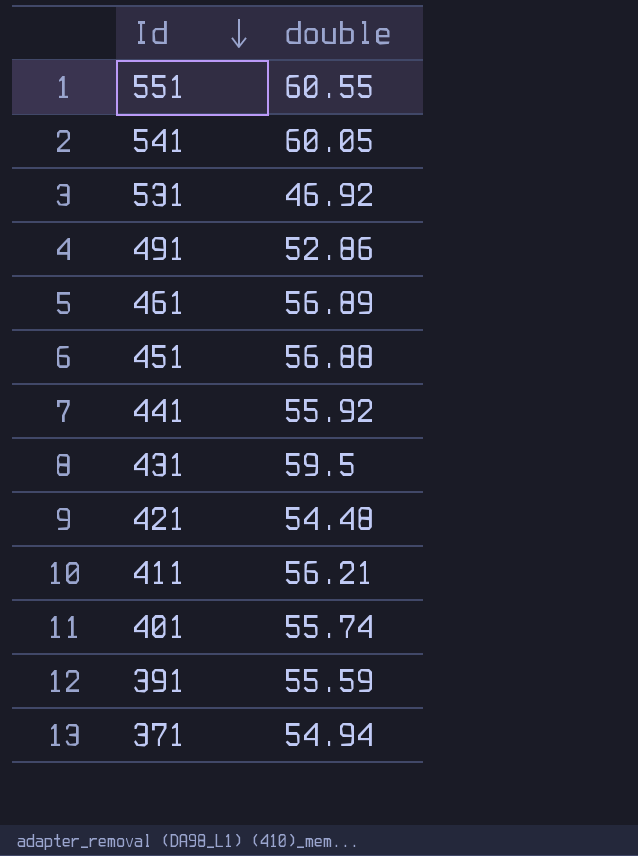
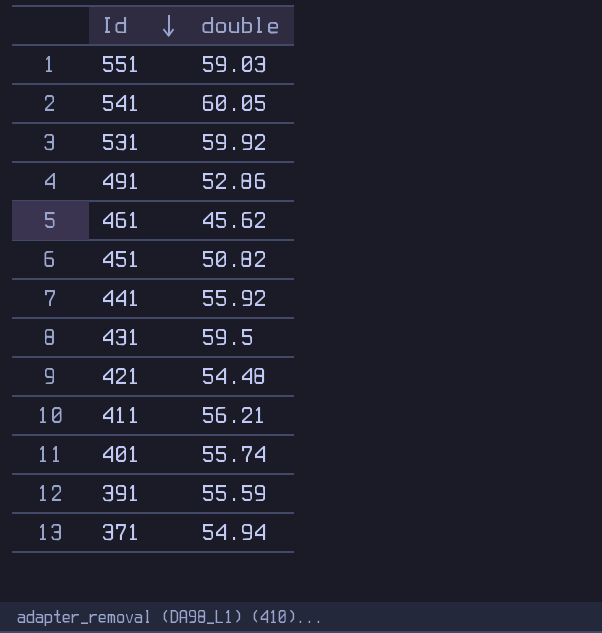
551 | double: 60.55 -> 59.03
531 | double: 46.92 -> 59.92
461 | double: 56.89 -> 45.62
451 | double: 56.88 -> 50.82

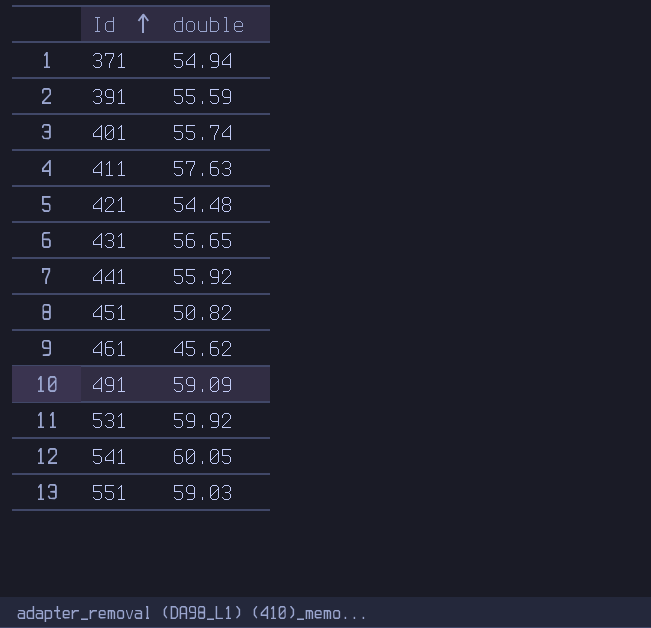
row order: Id descending -> Id ascending
411 | double: 56.21 -> 57.63
431 | double: 59.5 -> 56.65
491 | double: 52.86 -> 59.09

